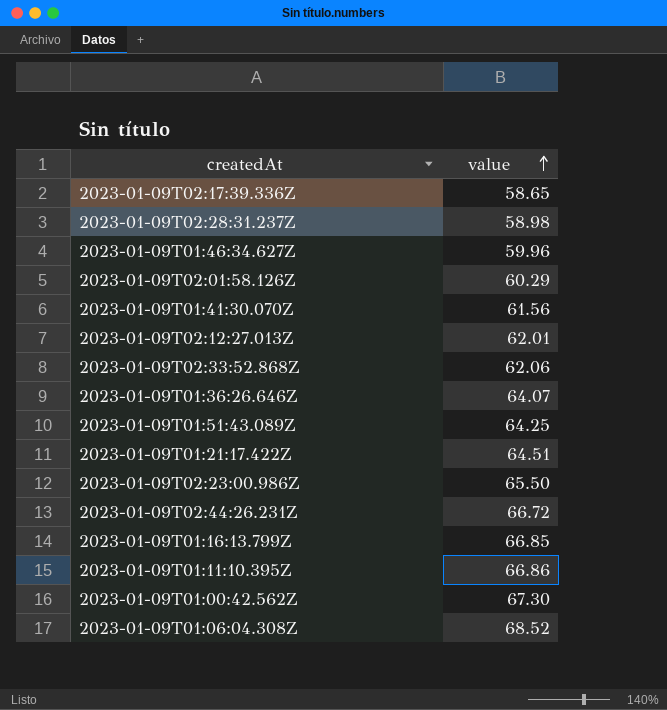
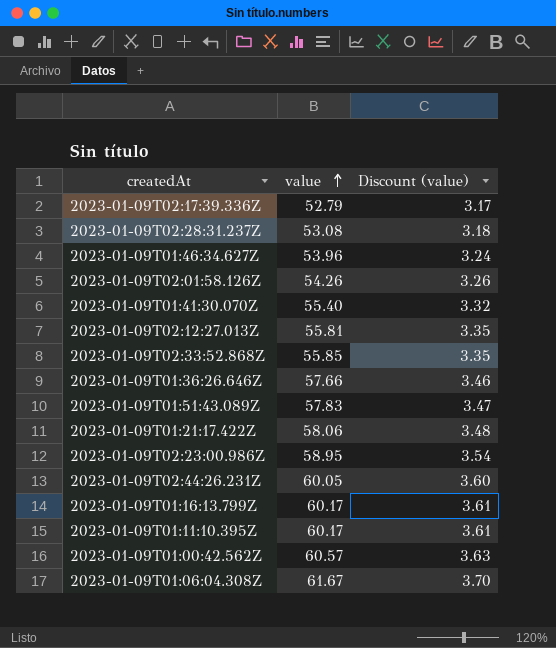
column Discount (value) | formula: none -> [value] * 0.06
2023-01-09T02:17:39.336Z | value: 58.65 -> 52.79
2023-01-09T02:28:31.237Z | value: 58.98 -> 53.08
2023-01-09T01:46:34.627Z | value: 59.96 -> 53.96
2023-01-09T02:01:58.126Z | value: 60.29 -> 54.26
2023-01-09T01:41:30.070Z | value: 61.56 -> 55.40
2023-01-09T02:12:27.013Z | value: 62.01 -> 55.81
2023-01-09T02:33:52.868Z | value: 62.06 -> 55.85
2023-01-09T01:36:26.646Z | value: 64.07 -> 57.66
2023-01-09T01:51:43.089Z | value: 64.25 -> 57.83
2023-01-09T01:21:17.422Z | value: 64.51 -> 58.06
2023-01-09T02:23:00.986Z | value: 65.50 -> 58.95
2023-01-09T02:44:26.231Z | value: 66.72 -> 60.05
2023-01-09T01:16:13.799Z | value: 66.85 -> 60.17
2023-01-09T01:11:10.395Z | value: 66.86 -> 60.17
2023-01-09T01:00:42.562Z | value: 67.30 -> 60.57
2023-01-09T01:06:04.308Z | value: 68.52 -> 61.67

